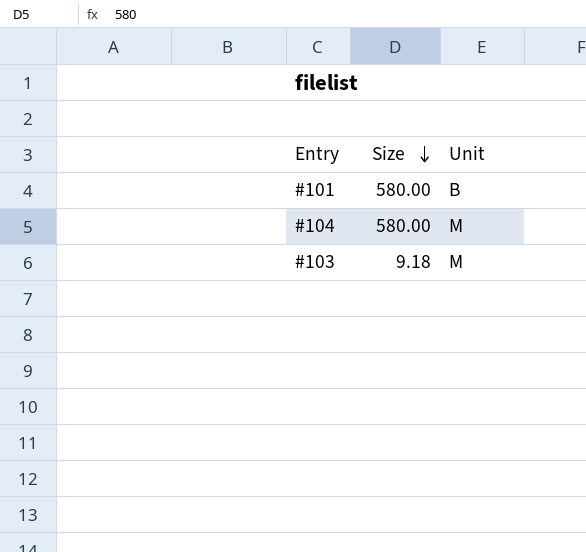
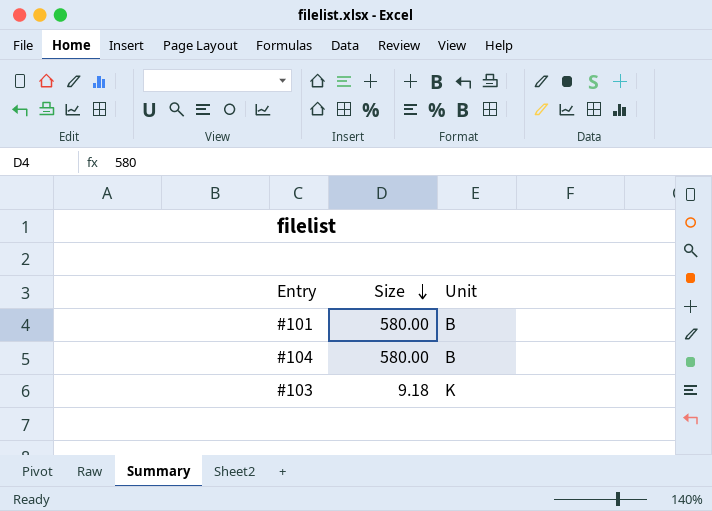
#104 | Unit: M -> B
#103 | Unit: M -> K

